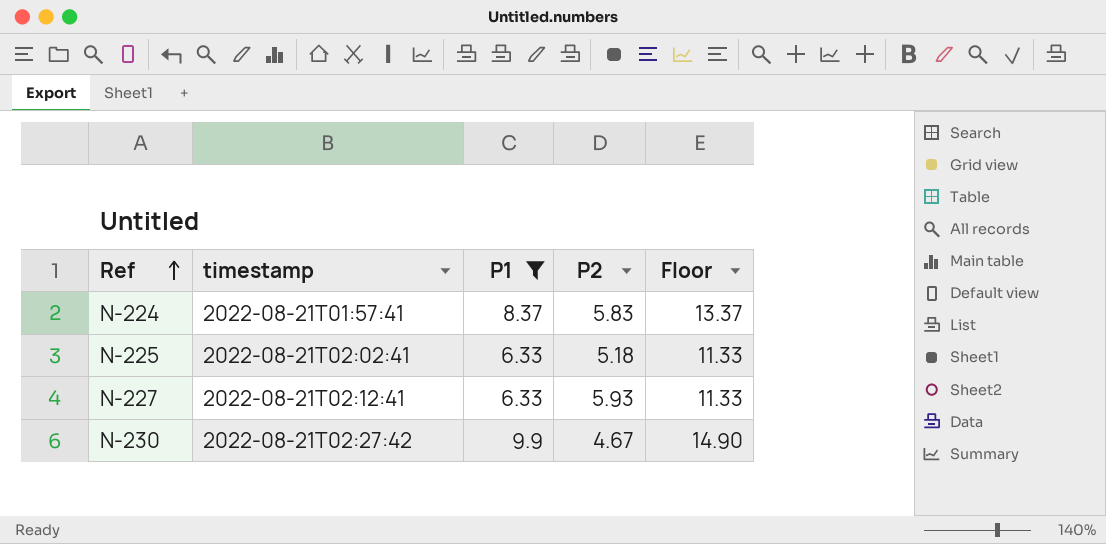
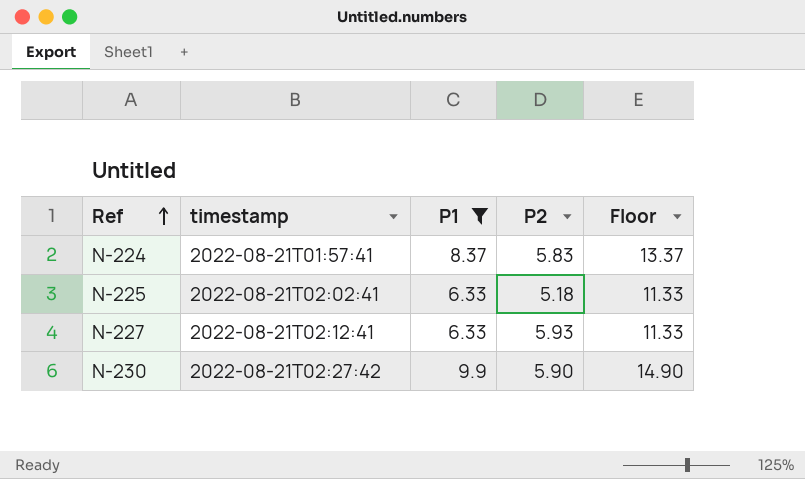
N-230 | P2: 4.67 -> 5.90

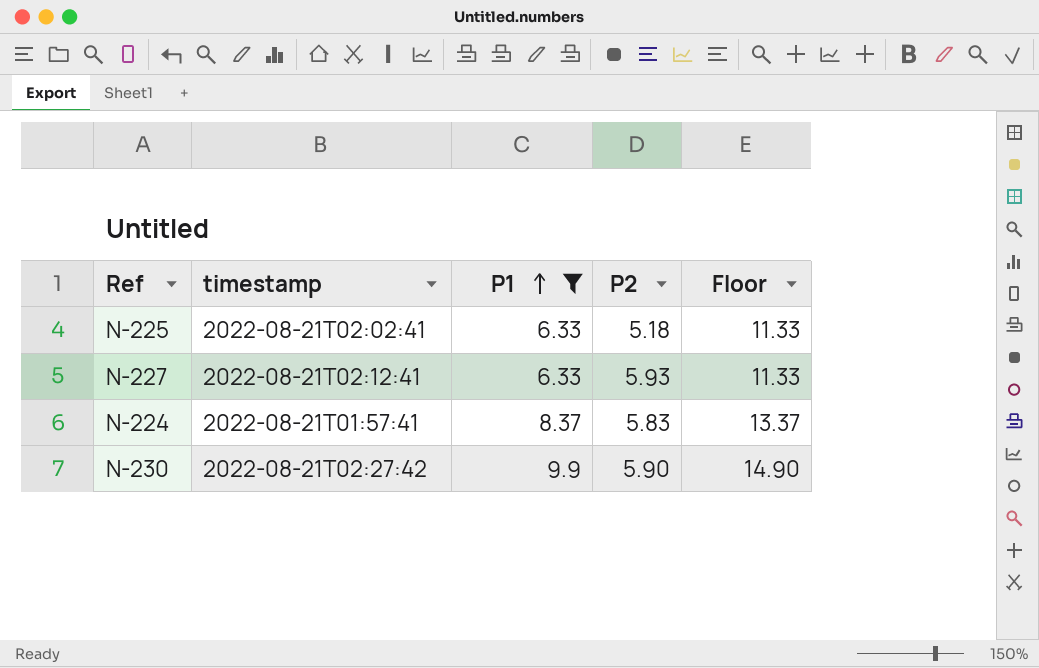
row order: Ref ascending -> P1 ascending

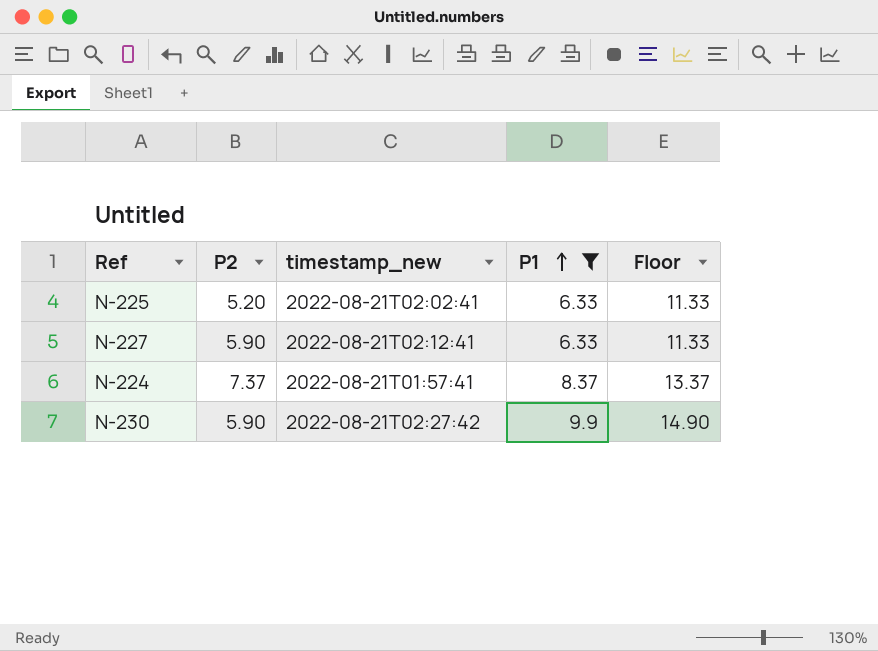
column P2 | position: 4 -> 2
column name: timestamp -> timestamp_new
N-225 | P2: 5.18 -> 5.20
N-227 | P2: 5.93 -> 5.90
N-224 | P2: 5.83 -> 7.37

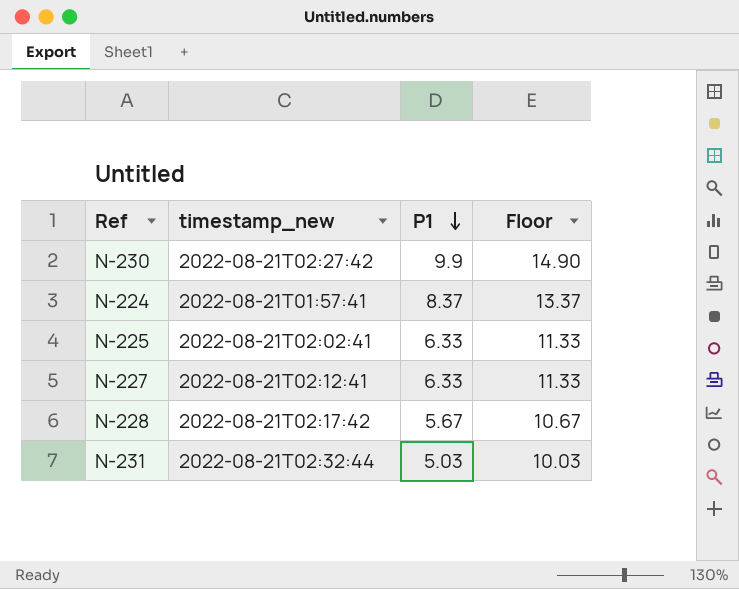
filter: P1 >= 6.33 -> none
row order: P1 ascending -> P1 descending
column P2 | position: 2 -> none

